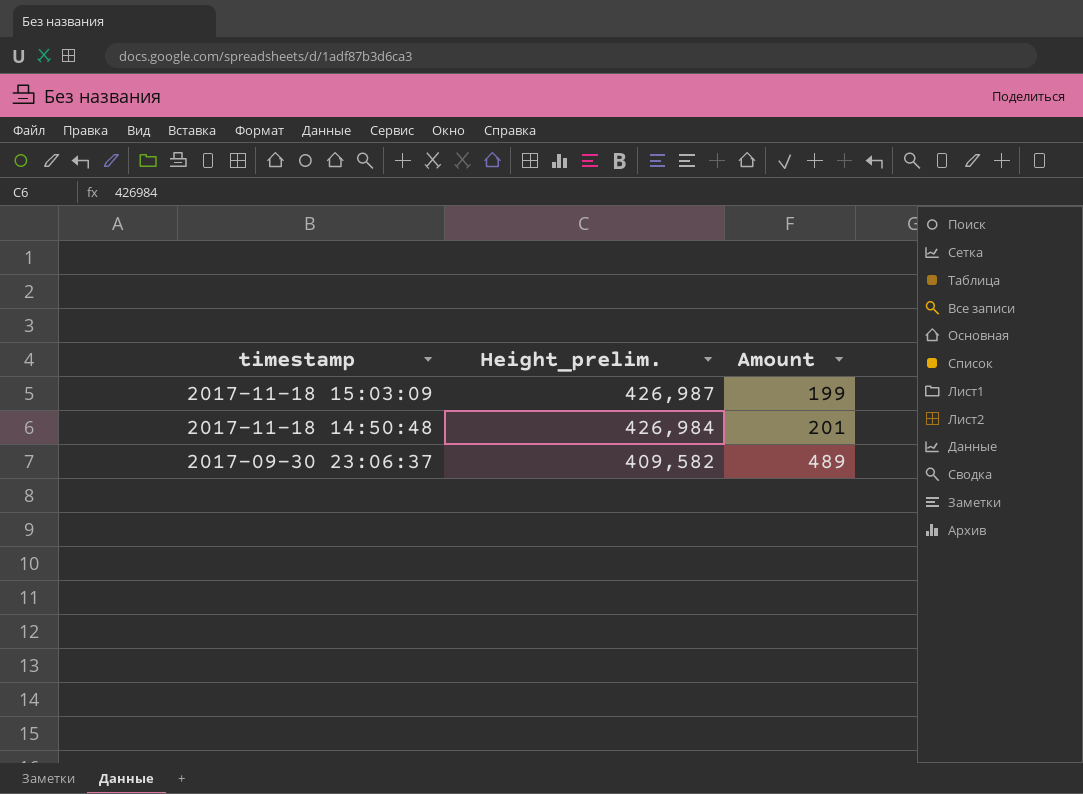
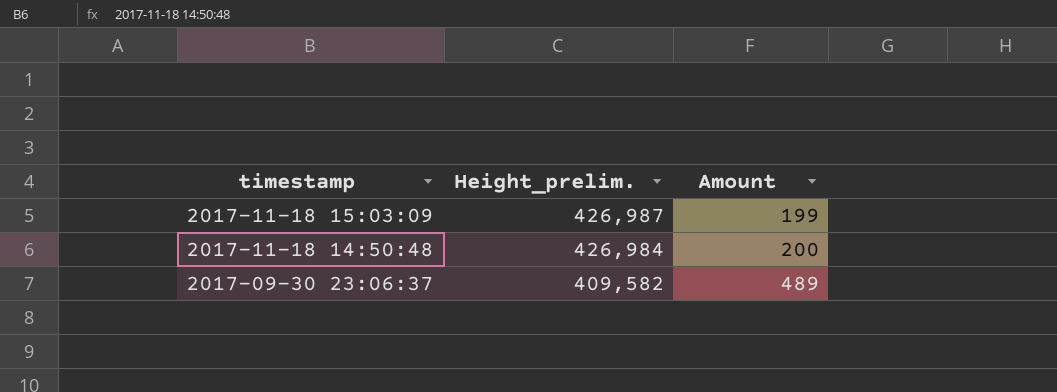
2017-11-18 14:50:48 | Amount: 201 -> 200

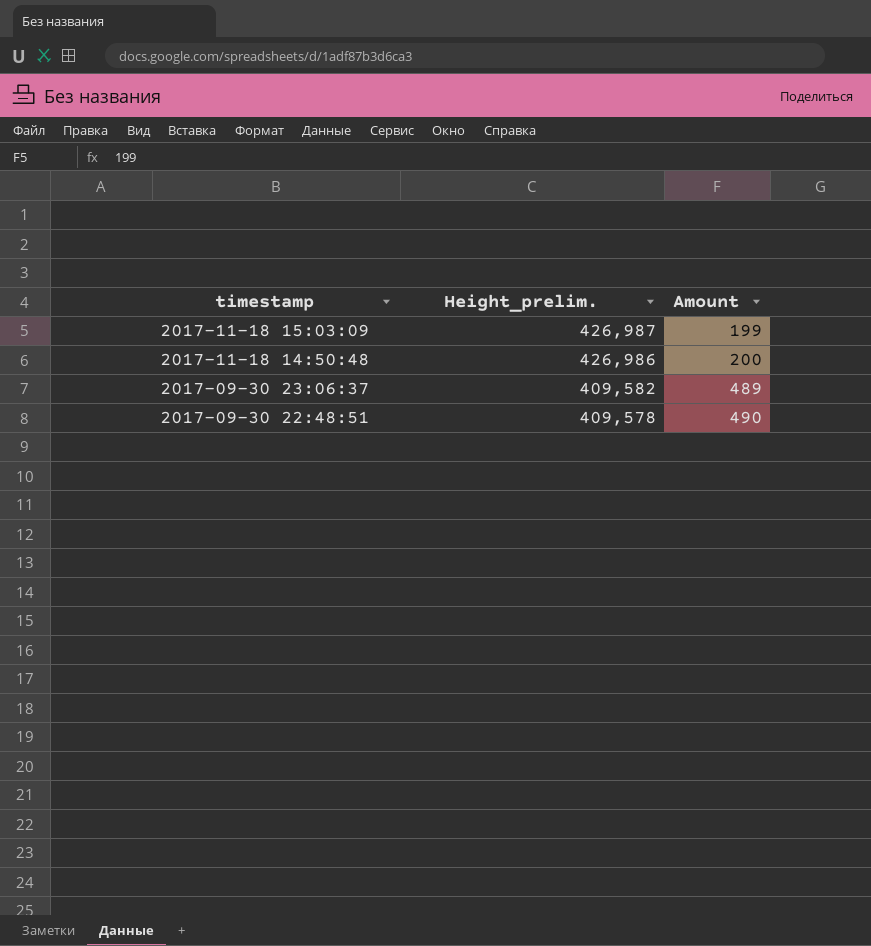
2017-11-18 14:50:48 | Height_prelim.: 426,984 -> 426,986
row 2017-09-30 22:48:51: none -> 409,578 | 490

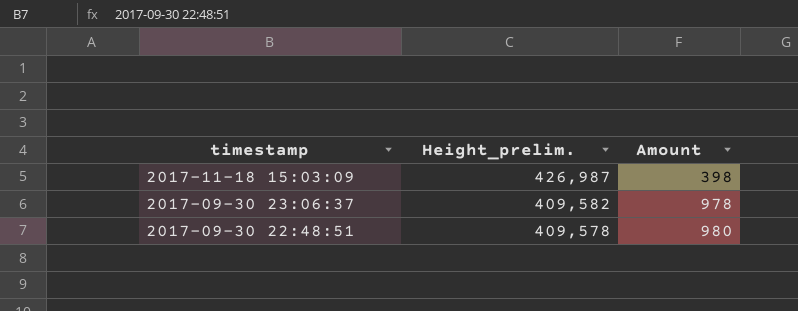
row 2017-11-18 14:50:48: 426,986 | 200 -> none
2017-11-18 15:03:09 | Amount: 199 -> 398
2017-09-30 23:06:37 | Amount: 489 -> 978
2017-09-30 22:48:51 | Amount: 490 -> 980

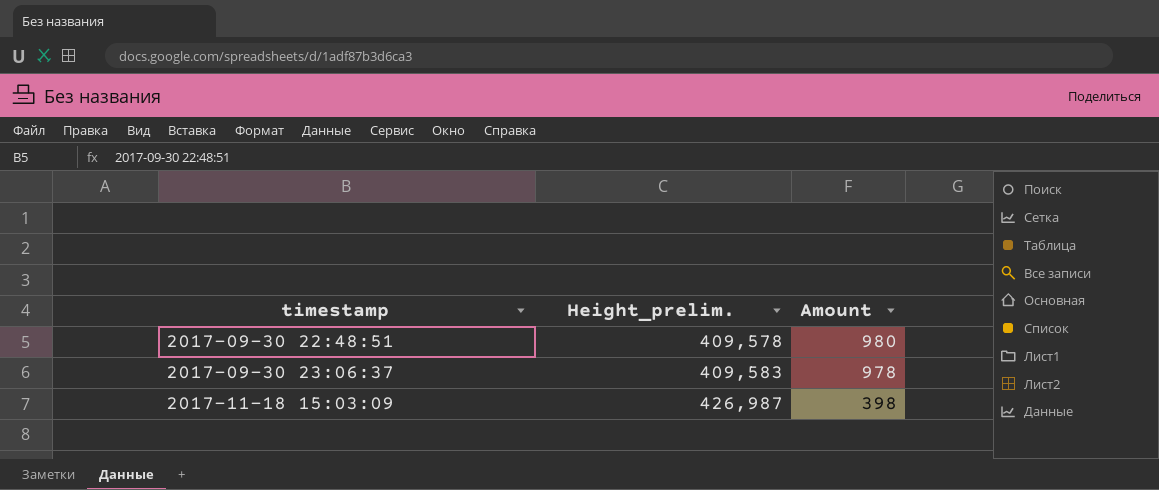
row order: timestamp descending -> timestamp ascending
2017-09-30 23:06:37 | Height_prelim.: 409,582 -> 409,583

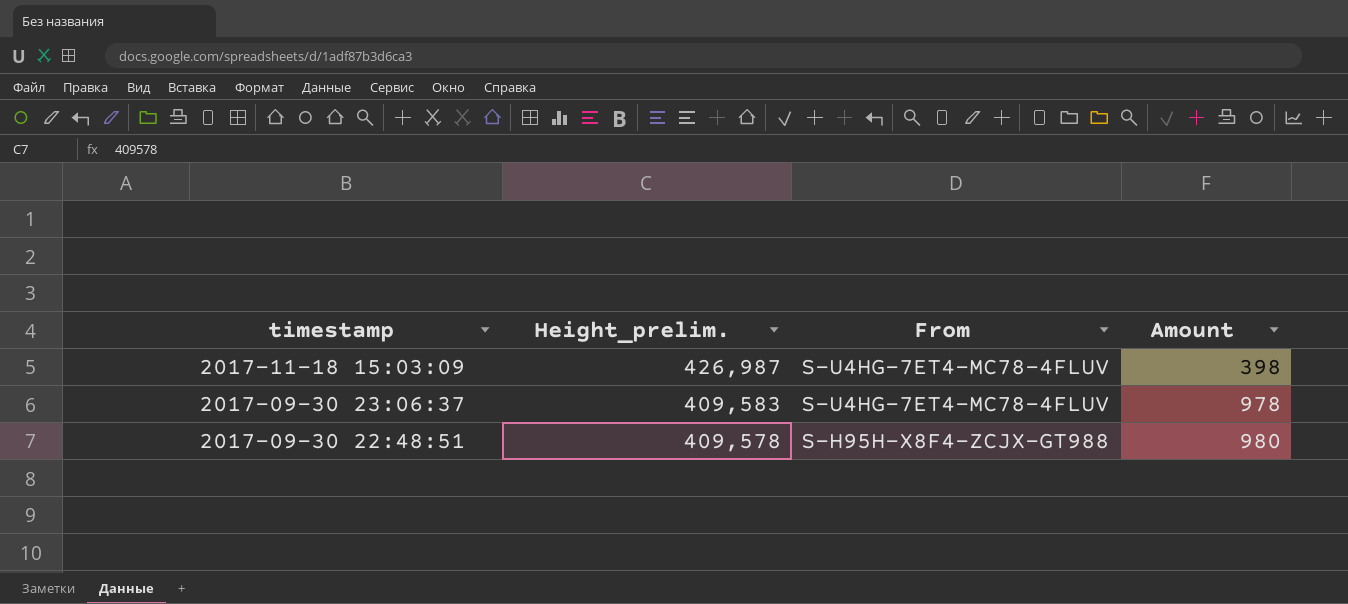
row order: timestamp ascending -> timestamp descending
column From | position: none -> 3

